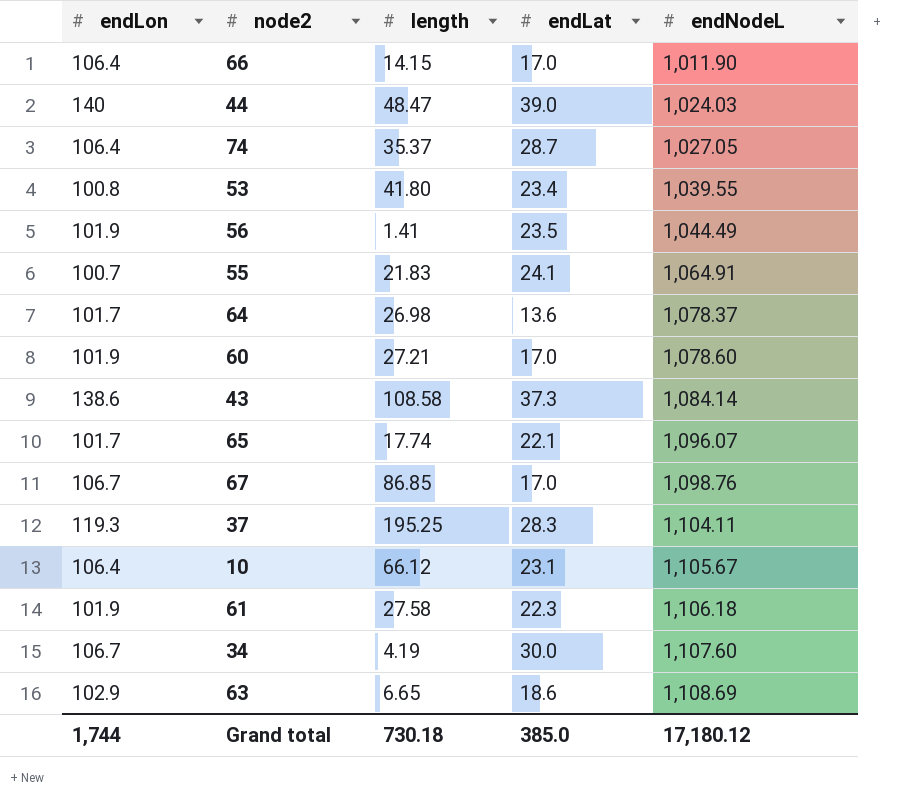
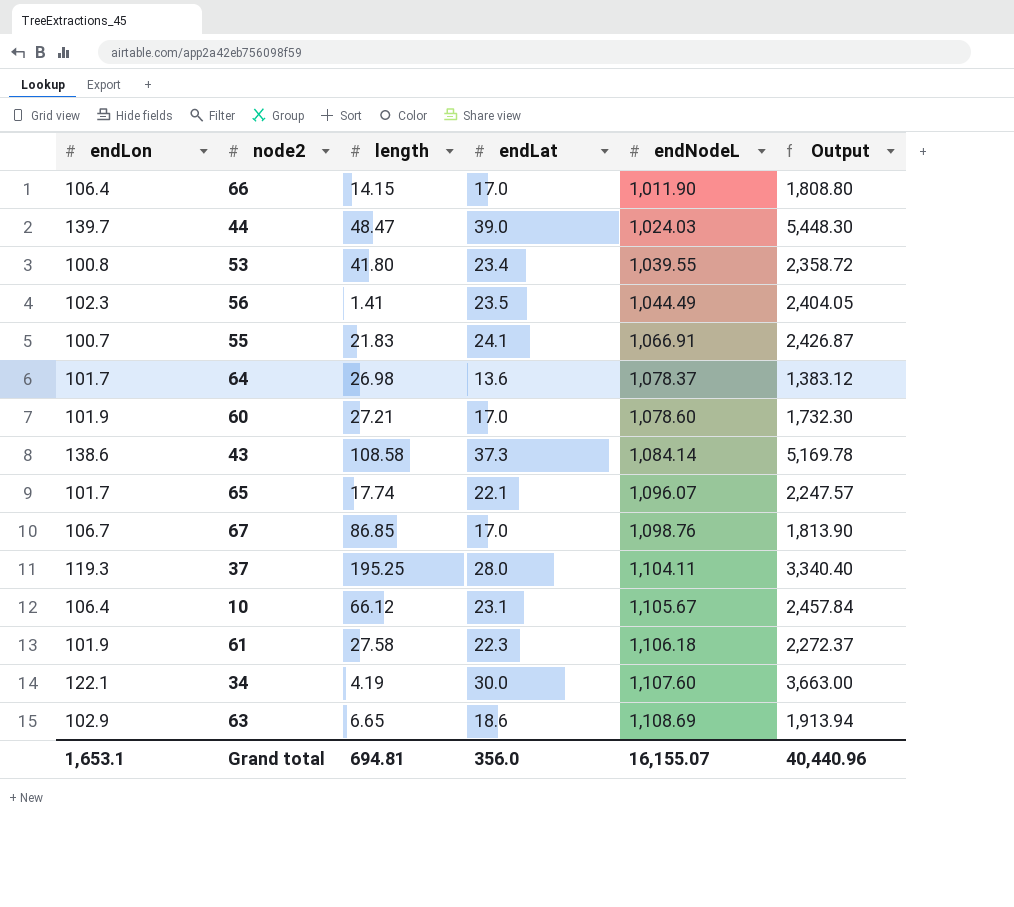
column Output | formula: none -> [endLon] * [endLat]
row 74: 106.4 | 35.37 | 28.7 | 1,027.05 -> none
44 | endLon: 140 -> 139.7
56 | endLon: 101.9 -> 102.3
55 | endNodeL: 1,064.91 -> 1,066.91
37 | endLat: 28.3 -> 28.0
34 | endLon: 106.7 -> 122.1
Grand total | endLon: 1,744 -> 1,653.1
Grand total | length: 730.18 -> 694.81
Grand total | endLat: 385.0 -> 356.0
Grand total | endNodeL: 17,180.12 -> 16,155.07

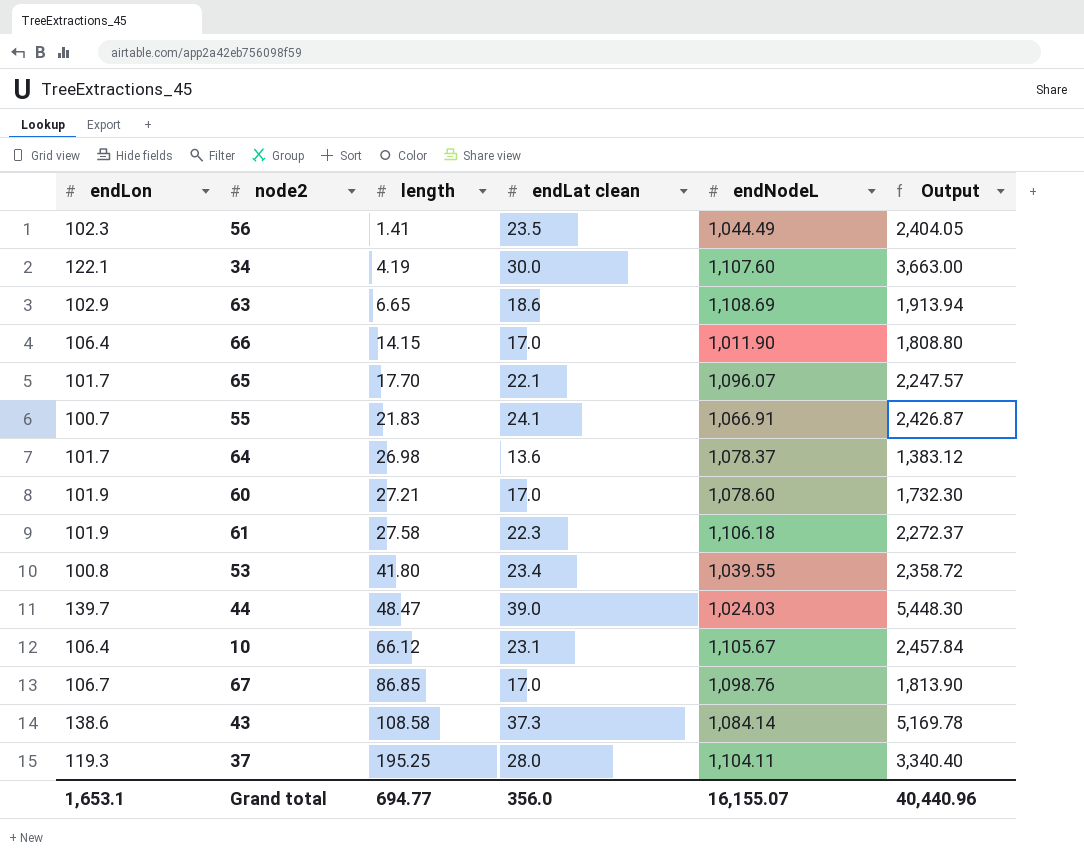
row order: endNodeL ascending -> length ascending
column name: endLat -> endLat clean
65 | length: 17.74 -> 17.70
Grand total | length: 694.81 -> 694.77

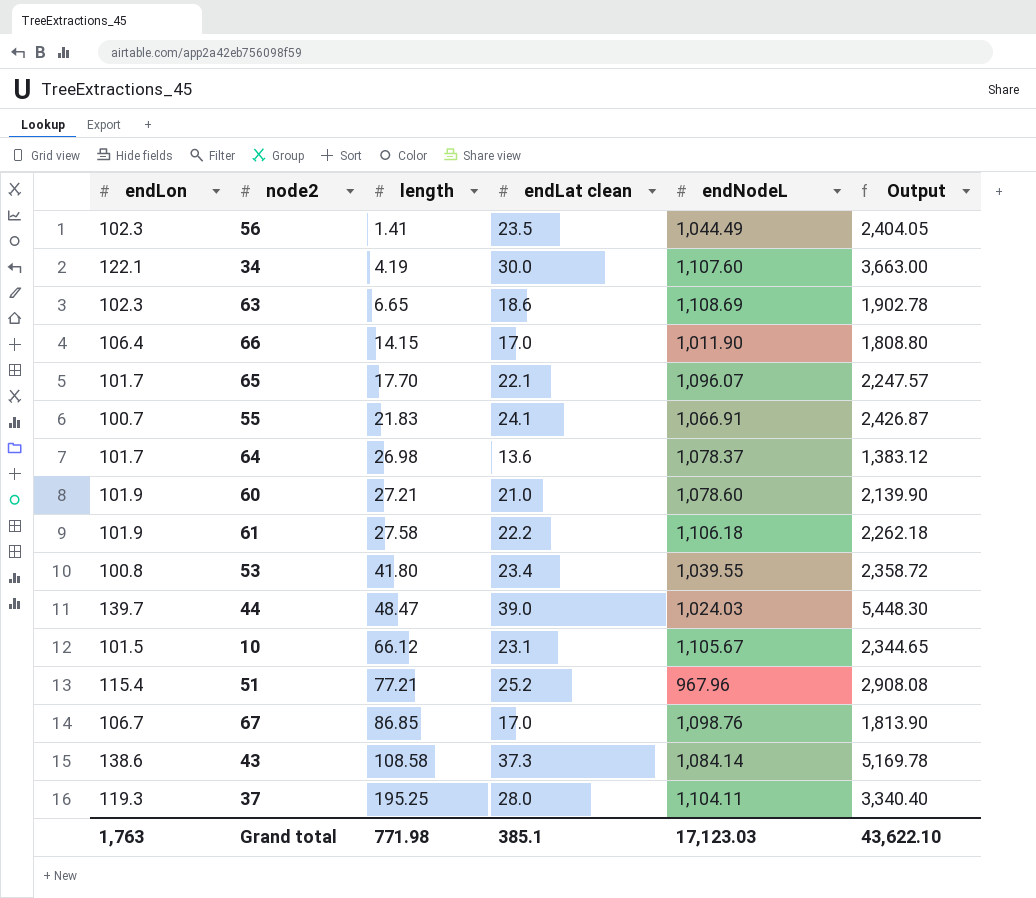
63 | endLon: 102.9 -> 102.3
63 | Output: 1,913.94 -> 1,902.78
60 | endLat clean: 17.0 -> 21.0
60 | Output: 1,732.30 -> 2,139.90
61 | endLat clean: 22.3 -> 22.2
61 | Output: 2,272.37 -> 2,262.18
10 | endLon: 106.4 -> 101.5
10 | Output: 2,457.84 -> 2,344.65
row 51: none -> 115.4 | 77.21 | 25.2 | 967.96 | 2,908.08
Grand total | endLon: 1,653.1 -> 1,763
Grand total | length: 694.77 -> 771.98
Grand total | endLat clean: 356.0 -> 385.1
Grand total | endNodeL: 16,155.07 -> 17,123.03
Grand total | Output: 40,440.96 -> 43,622.10

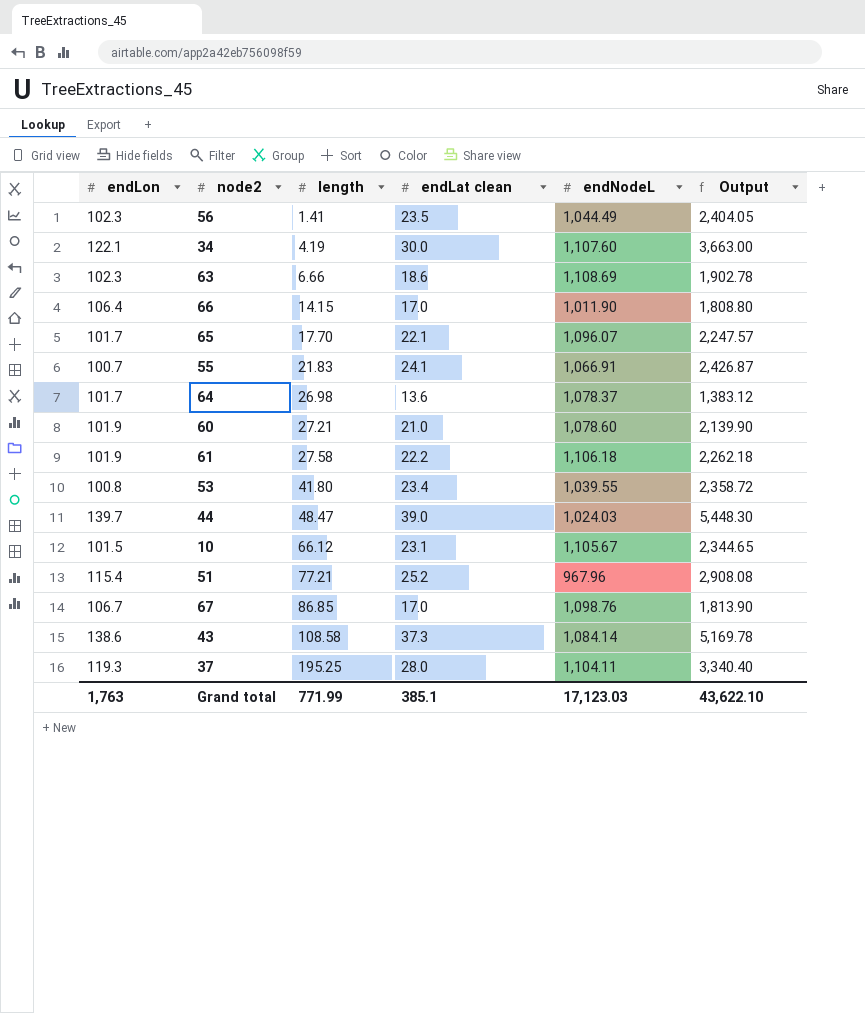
63 | length: 6.65 -> 6.66
Grand total | length: 771.98 -> 771.99

